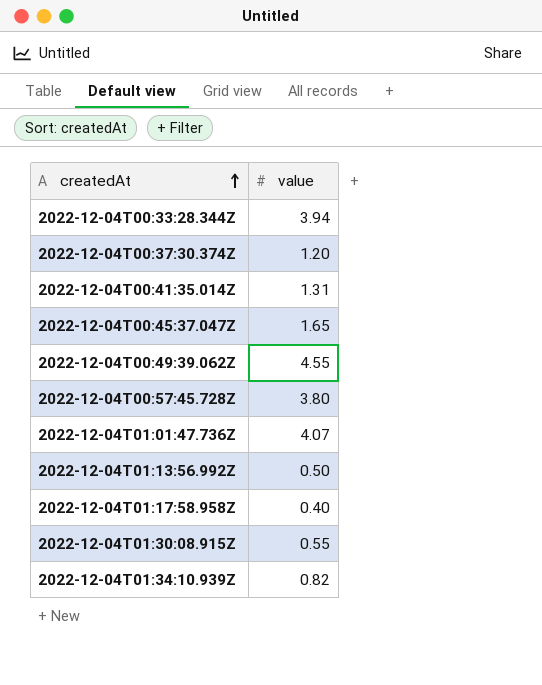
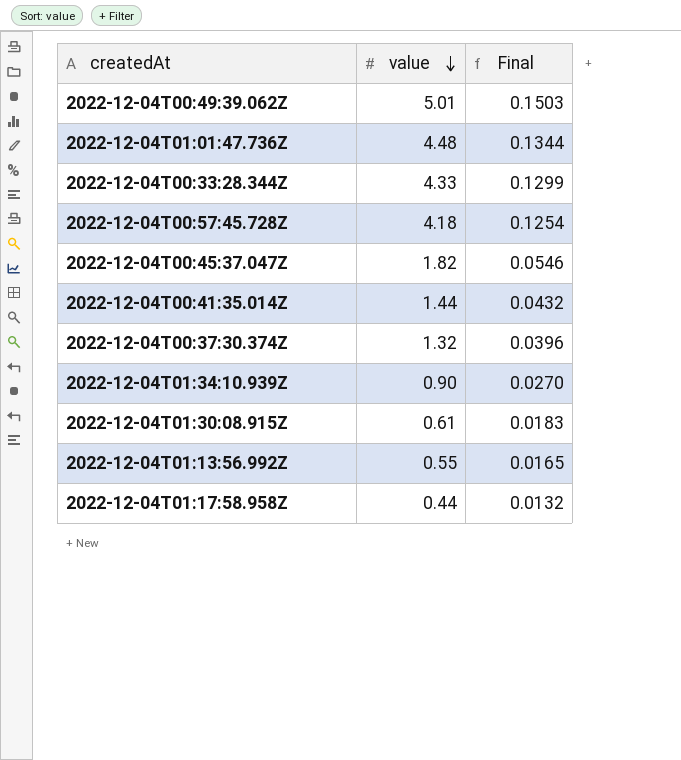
row order: createdAt ascending -> value descending
column Final | formula: none -> [value] * 0.03
2022-12-04T00:49:39.062Z | value: 4.55 -> 5.01
2022-12-04T01:01:47.736Z | value: 4.07 -> 4.48
2022-12-04T00:33:28.344Z | value: 3.94 -> 4.33
2022-12-04T00:57:45.728Z | value: 3.80 -> 4.18
2022-12-04T00:45:37.047Z | value: 1.65 -> 1.82
2022-12-04T00:41:35.014Z | value: 1.31 -> 1.44
2022-12-04T00:37:30.374Z | value: 1.20 -> 1.32
2022-12-04T01:34:10.939Z | value: 0.82 -> 0.90
2022-12-04T01:30:08.915Z | value: 0.55 -> 0.61
2022-12-04T01:13:56.992Z | value: 0.50 -> 0.55
2022-12-04T01:17:58.958Z | value: 0.40 -> 0.44

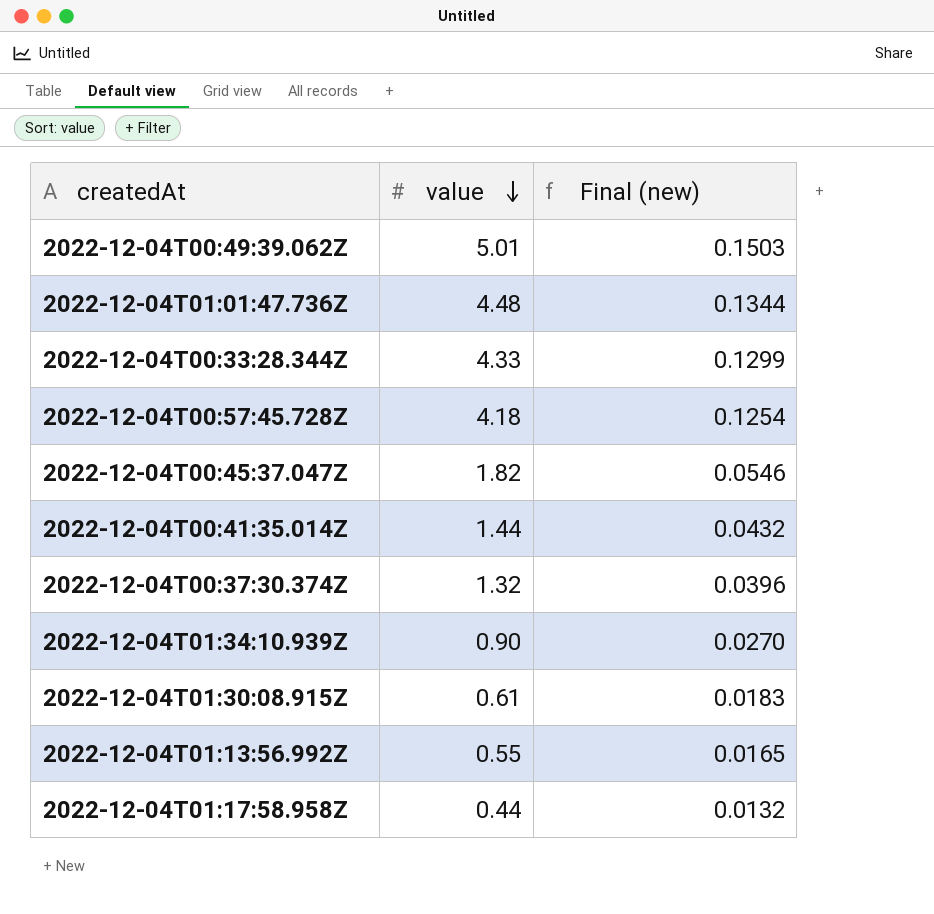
column name: Final -> Final (new)

